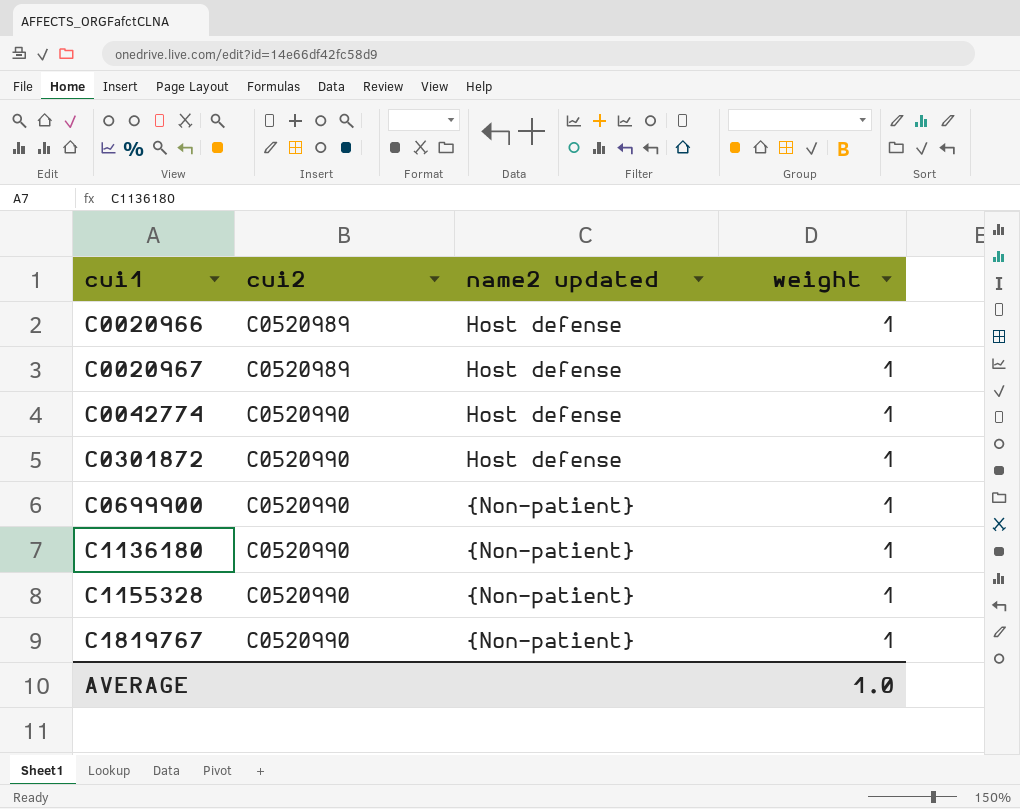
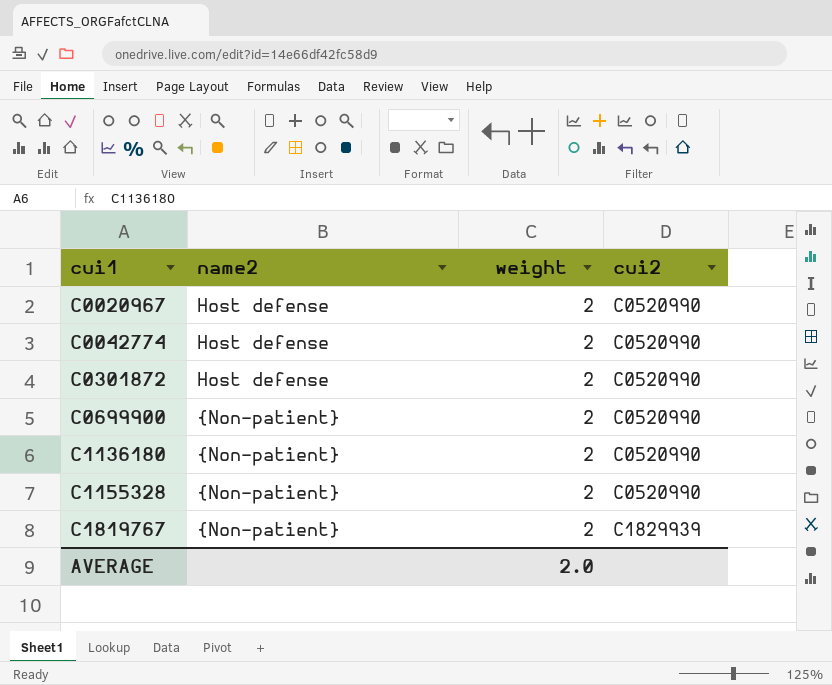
column name: name2 updated -> name2
column cui2 | position: 2 -> 4
row C0020966: C0520989 | Host defense | 1 -> none
C0020967 | weight: 1 -> 2
C0020967 | cui2: C0520989 -> C0520990
C0042774 | weight: 1 -> 2
C0301872 | weight: 1 -> 2
C0699900 | weight: 1 -> 2
C1136180 | weight: 1 -> 2
C1155328 | weight: 1 -> 2
C1819767 | weight: 1 -> 2
C1819767 | cui2: C0520990 -> C1829939
AVERAGE | weight: 1.0 -> 2.0

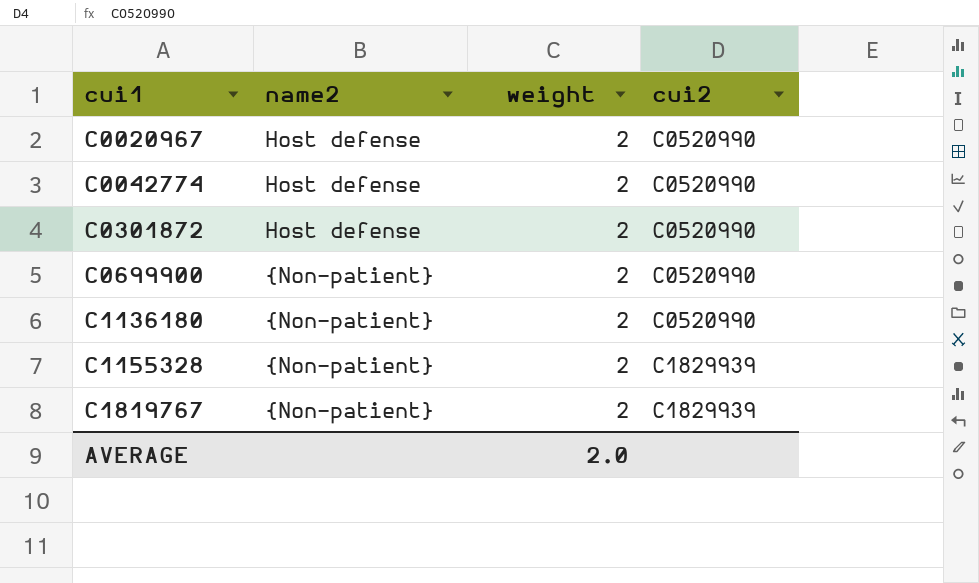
C1155328 | cui2: C0520990 -> C1829939

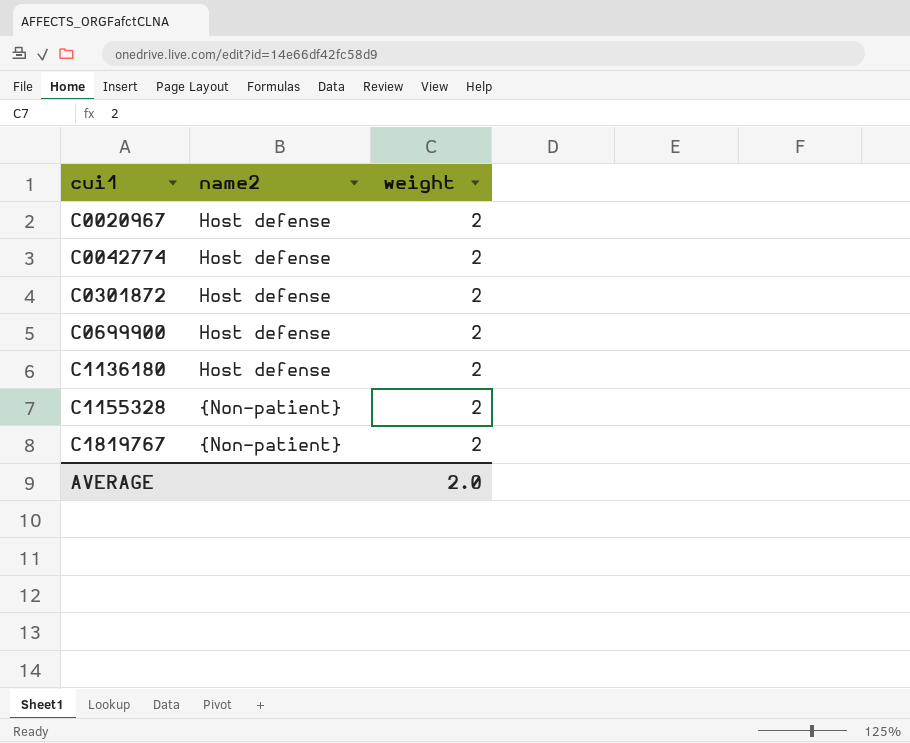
column cui2 | position: 4 -> none
C0699900 | name2: {Non-patient} -> Host defense
C1136180 | name2: {Non-patient} -> Host defense

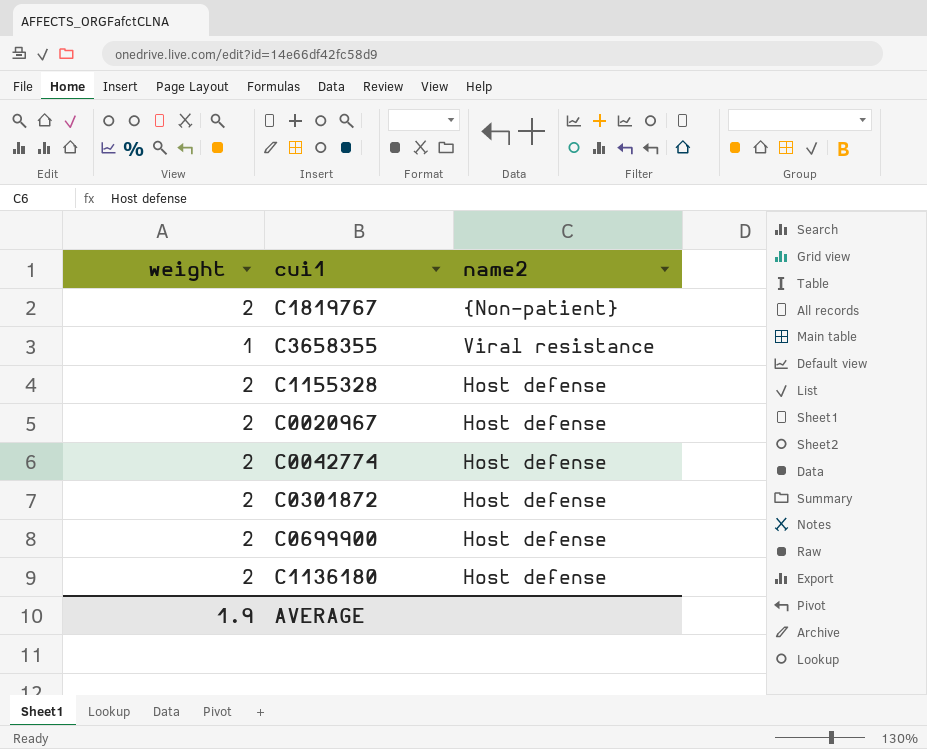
row order: cui1 ascending -> name2 descending
column weight | position: 3 -> 1
row C3658355: none -> 1 | Viral resistance
C1155328 | name2: {Non-patient} -> Host defense
AVERAGE | weight: 2.0 -> 1.9

